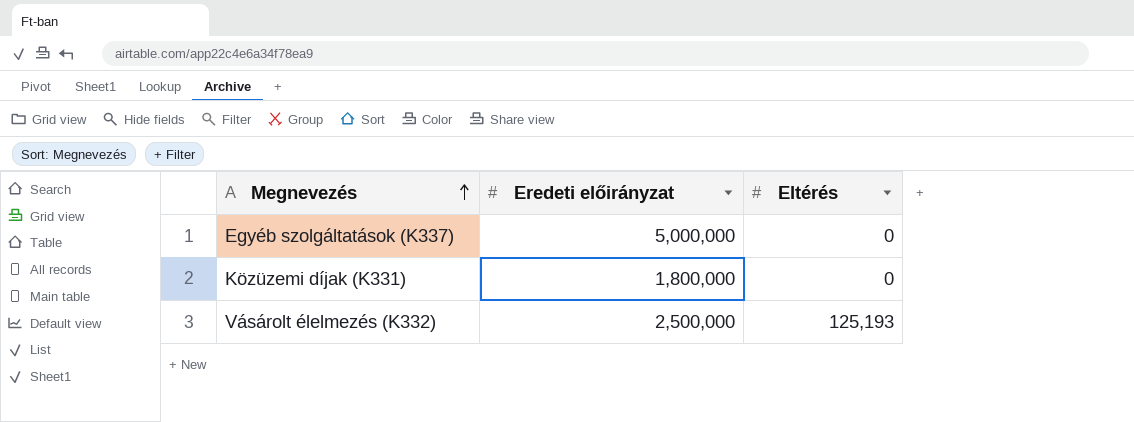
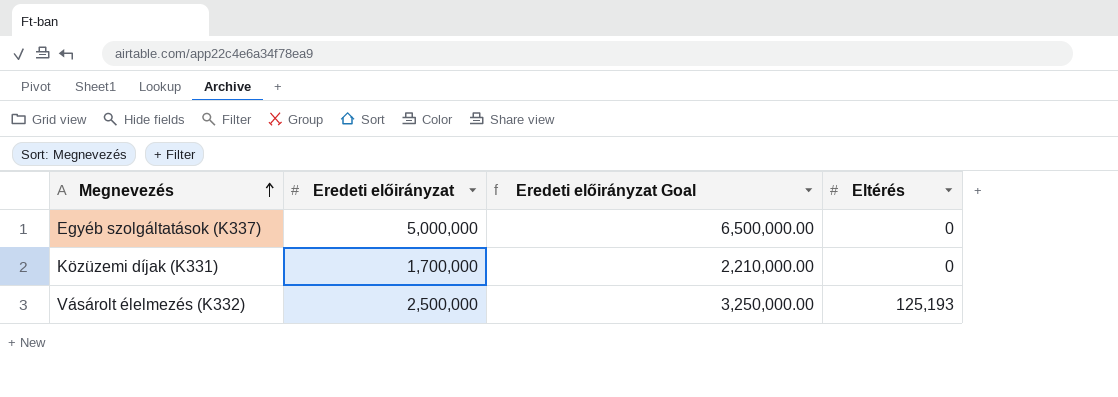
column Eredeti előirányzat Goal | formula: none -> [Eredeti előirányzat] * 1.3
Közüzemi díjak (K331) | Eredeti előirányzat: 1,800,000 -> 1,700,000

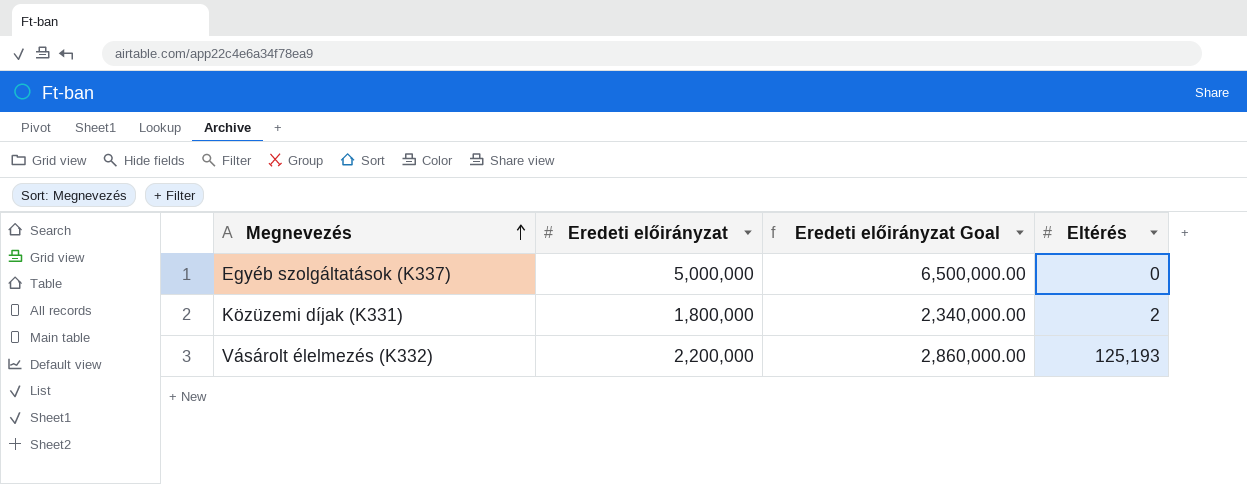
Közüzemi díjak (K331) | Eredeti előirányzat: 1,700,000 -> 1,800,000
Közüzemi díjak (K331) | Eredeti előirányzat Goal: 2,210,000.00 -> 2,340,000.00
Közüzemi díjak (K331) | Eltérés: 0 -> 2
Vásárolt élelmezés (K332) | Eredeti előirányzat: 2,500,000 -> 2,200,000
Vásárolt élelmezés (K332) | Eredeti előirányzat Goal: 3,250,000.00 -> 2,860,000.00

